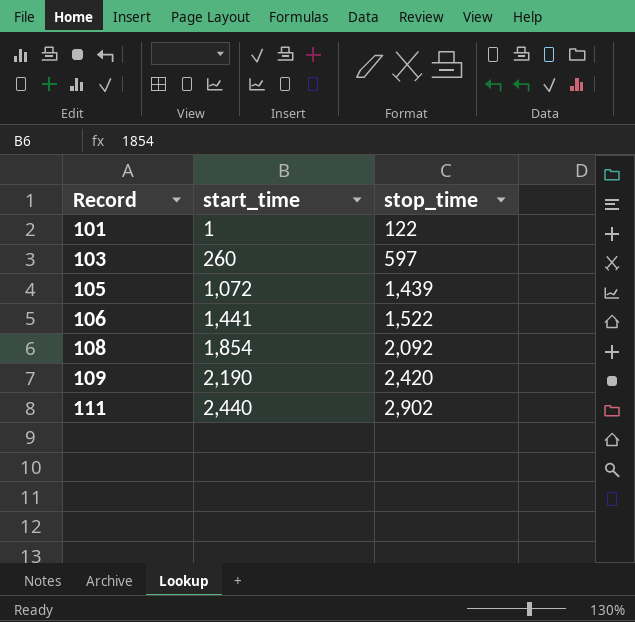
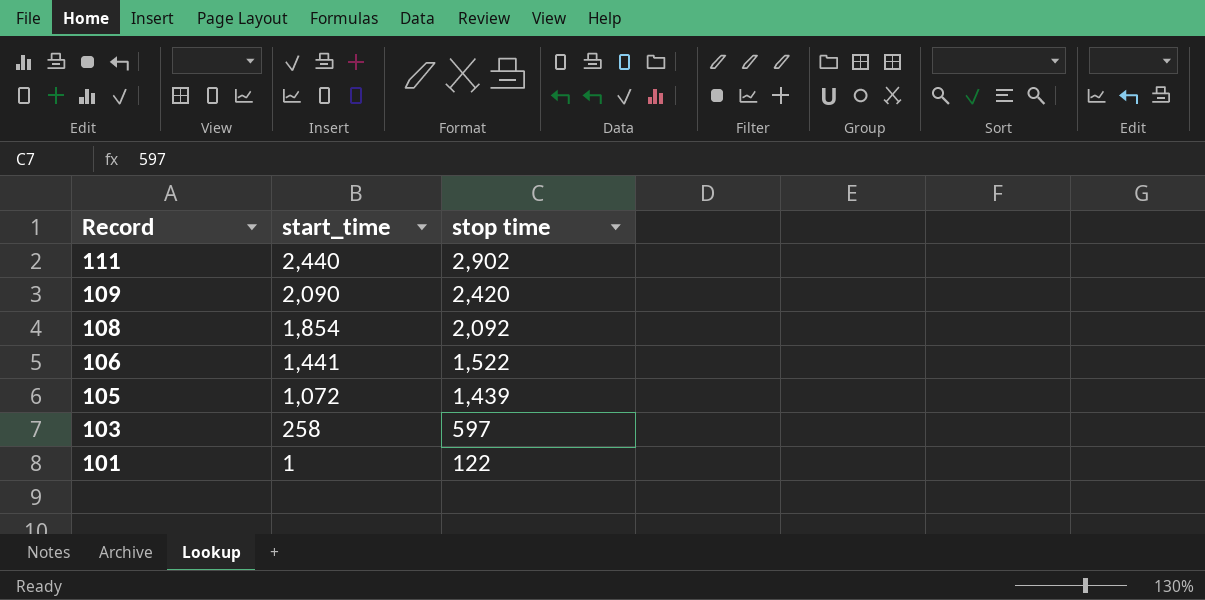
row order: Record ascending -> Record descending
column name: stop_time -> stop time
109 | start_time: 2,190 -> 2,090
103 | start_time: 260 -> 258

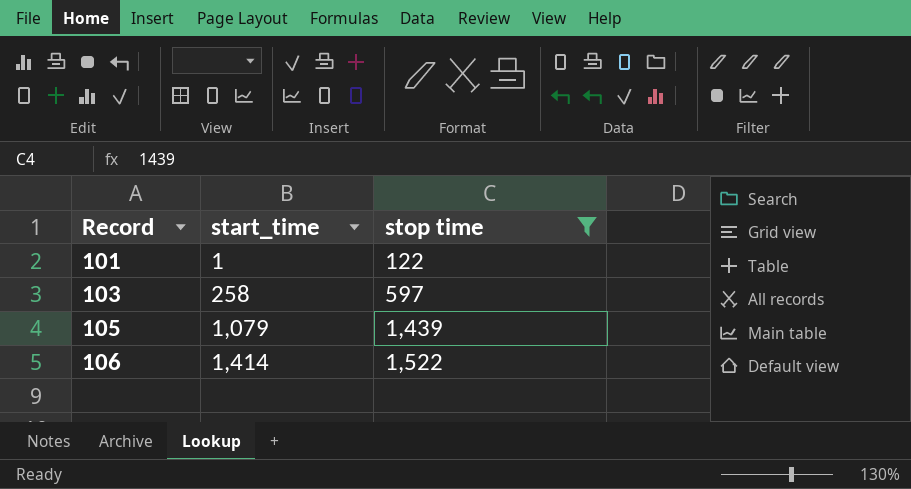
filter: none -> stop time <= 1,522
row order: Record descending -> Record ascending
105 | start_time: 1,072 -> 1,079
106 | start_time: 1,441 -> 1,414

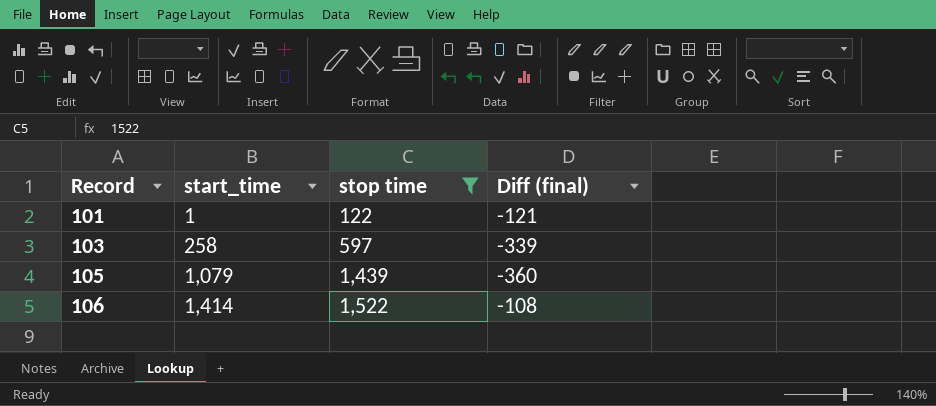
column Diff (final) | formula: none -> [start_time] - [stop time]

